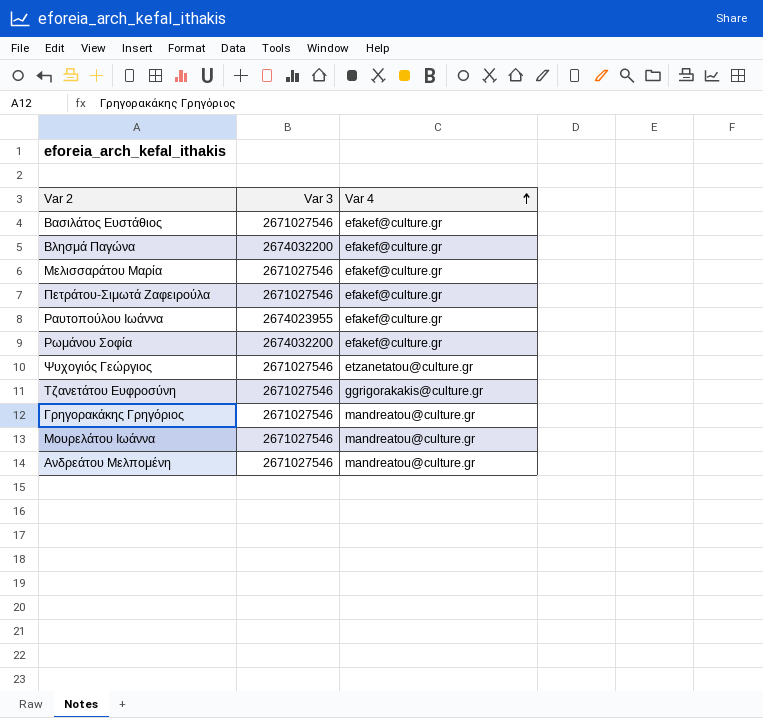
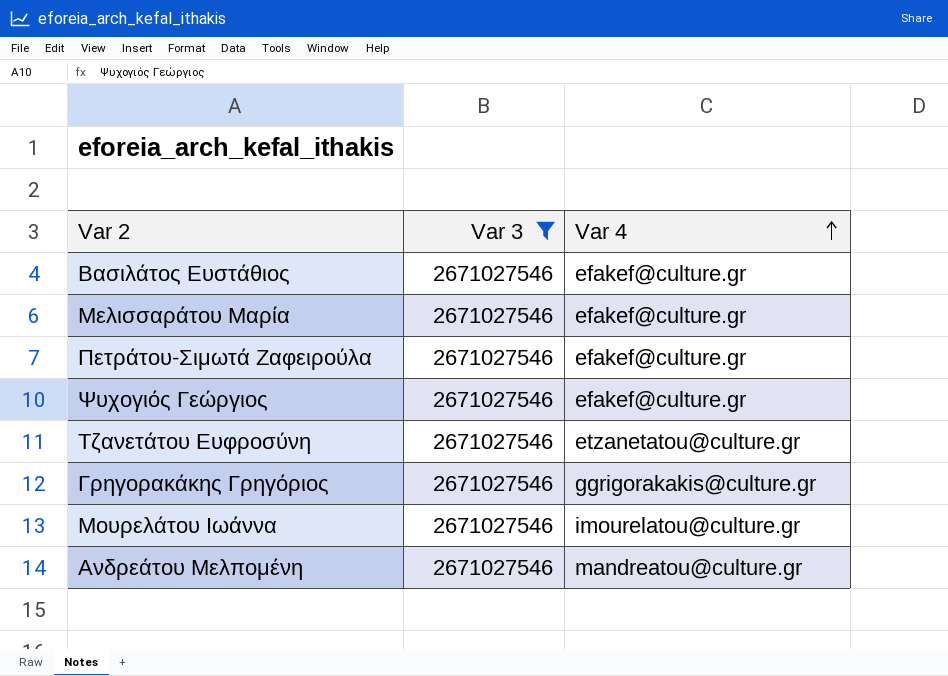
filter: none -> Var 3 = 2671027546
Ψυχογιός Γεώργιος | Var 4: etzanetatou@culture.gr -> efakef@culture.gr
Τζανετάτου Ευφροσύνη | Var 4: ggrigorakakis@culture.gr -> etzanetatou@culture.gr
Γρηγορακάκης Γρηγόριος | Var 4: mandreatou@culture.gr -> ggrigorakakis@culture.gr
Μουρελάτου Ιωάννα | Var 4: mandreatou@culture.gr -> imourelatou@culture.gr

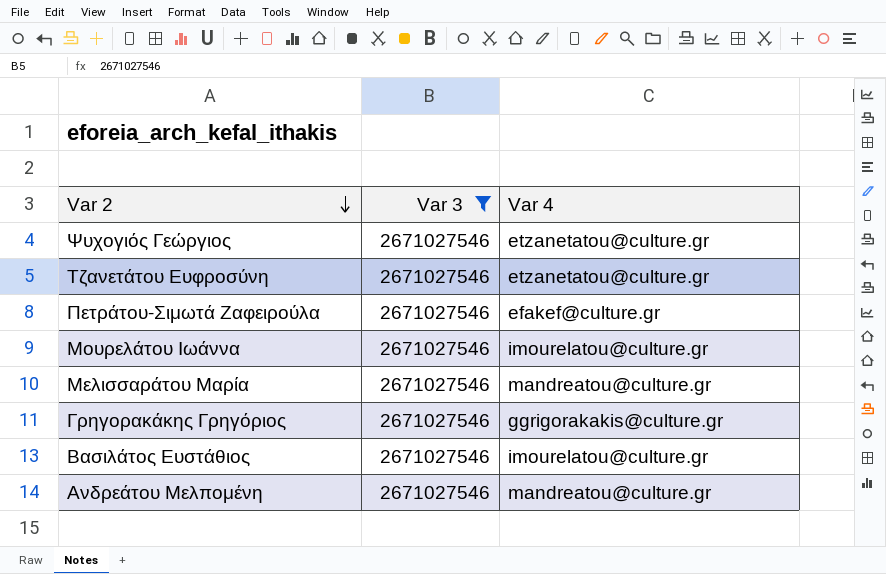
row order: Var 4 ascending -> Var 2 descending
Ψυχογιός Γεώργιος | Var 4: efakef@culture.gr -> etzanetatou@culture.gr
Μελισσαράτου Μαρία | Var 4: efakef@culture.gr -> mandreatou@culture.gr
Βασιλάτος Ευστάθιος | Var 4: efakef@culture.gr -> imourelatou@culture.gr

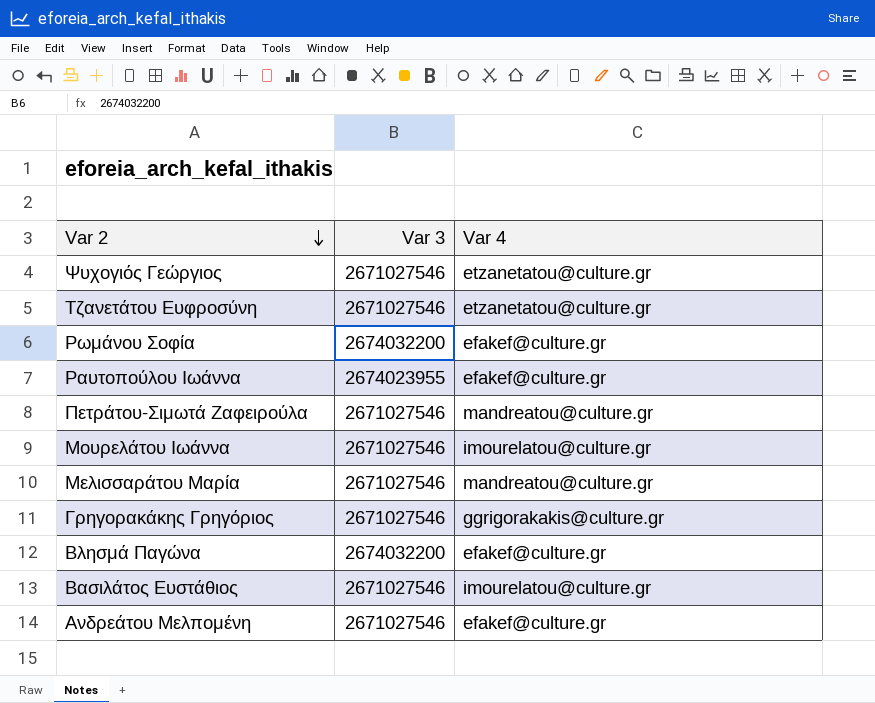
filter: Var 3 = 2671027546 -> none
Πετράτου-Σιμωτά Ζαφειρούλα | Var 4: efakef@culture.gr -> mandreatou@culture.gr
Ανδρεάτου Μελπομένη | Var 4: mandreatou@culture.gr -> efakef@culture.gr

